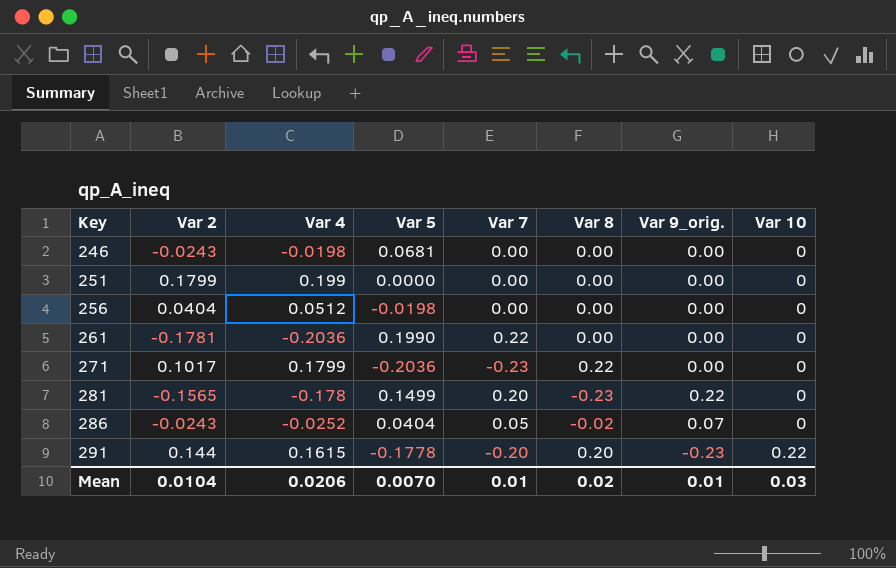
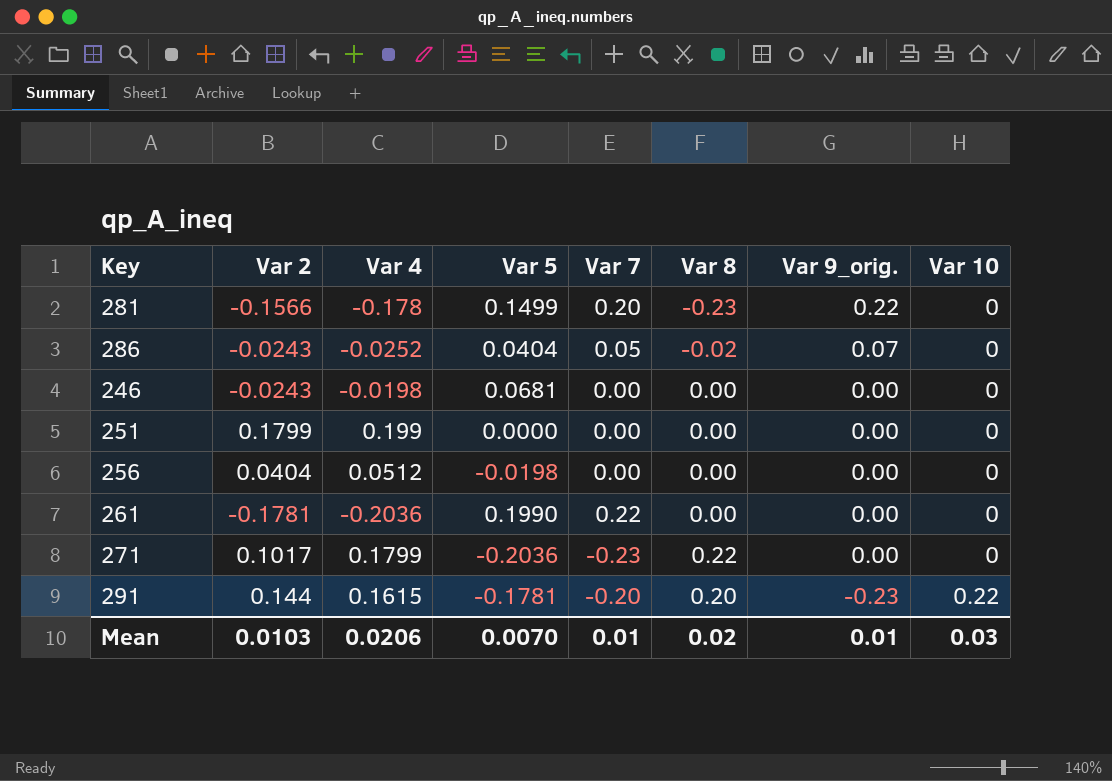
row order: Key ascending -> Var 9_orig. descending
281 | Var 2: -0.1565 -> -0.1566
291 | Var 5: -0.1778 -> -0.1781
Mean | Var 2: 0.0104 -> 0.0103

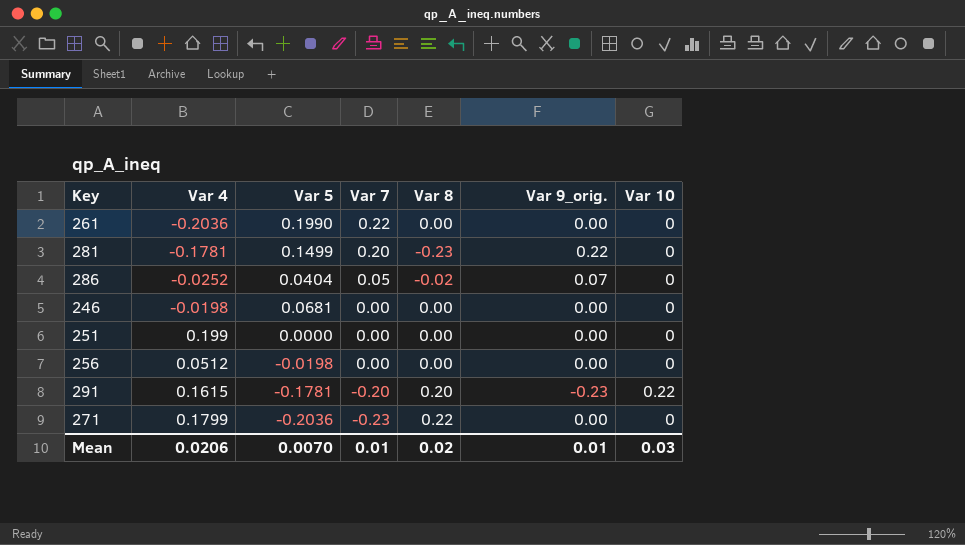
row order: Var 9_orig. descending -> Var 7 descending
column Var 2 | position: 2 -> none
281 | Var 4: -0.178 -> -0.1781

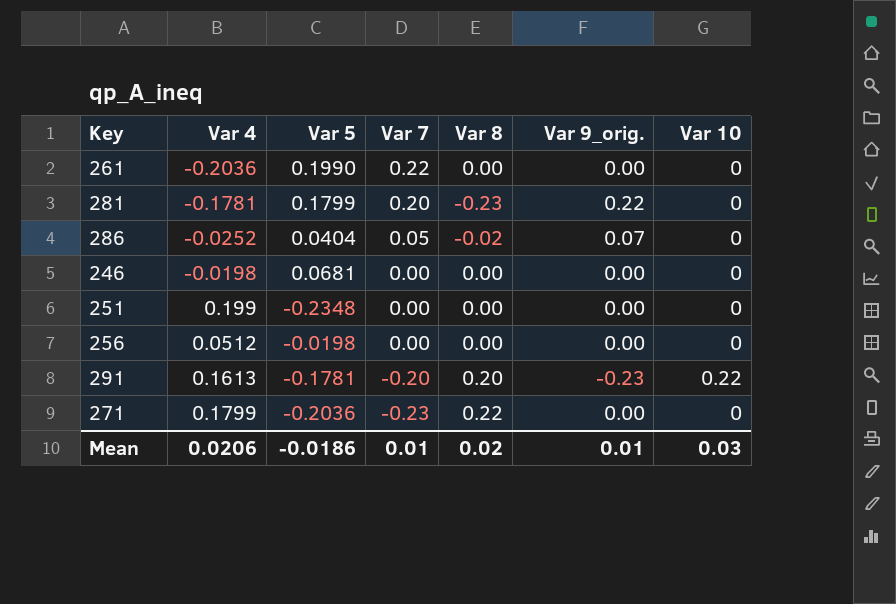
281 | Var 5: 0.1499 -> 0.1799
251 | Var 5: 0.0000 -> -0.2348
291 | Var 4: 0.1615 -> 0.1613
Mean | Var 5: 0.0070 -> -0.0186

